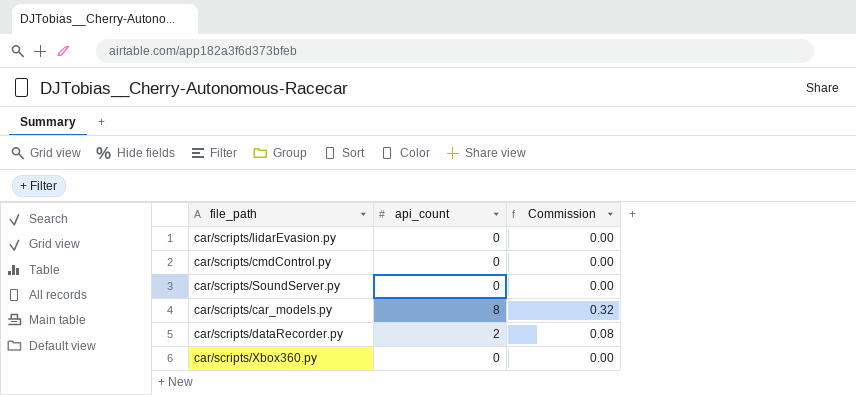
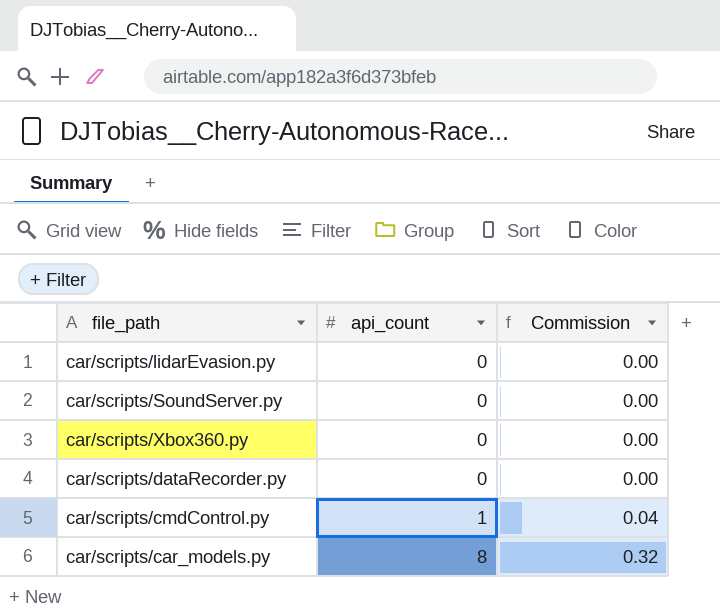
row order: none -> api_count ascending
car/scripts/dataRecorder.py | api_count: 2 -> 0
car/scripts/dataRecorder.py | Commission: 0.08 -> 0.00
car/scripts/cmdControl.py | api_count: 0 -> 1
car/scripts/cmdControl.py | Commission: 0.00 -> 0.04

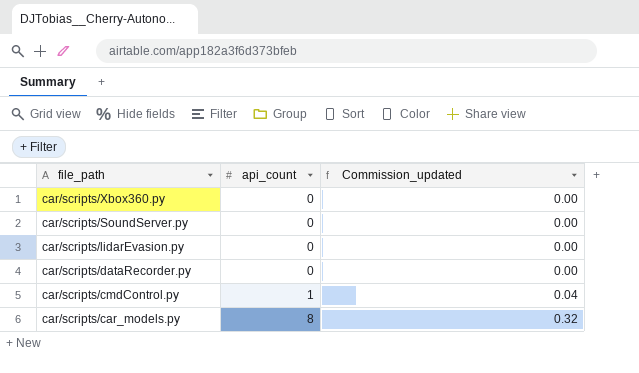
row order: api_count ascending -> file_path descending
column name: Commission -> Commission_updated

